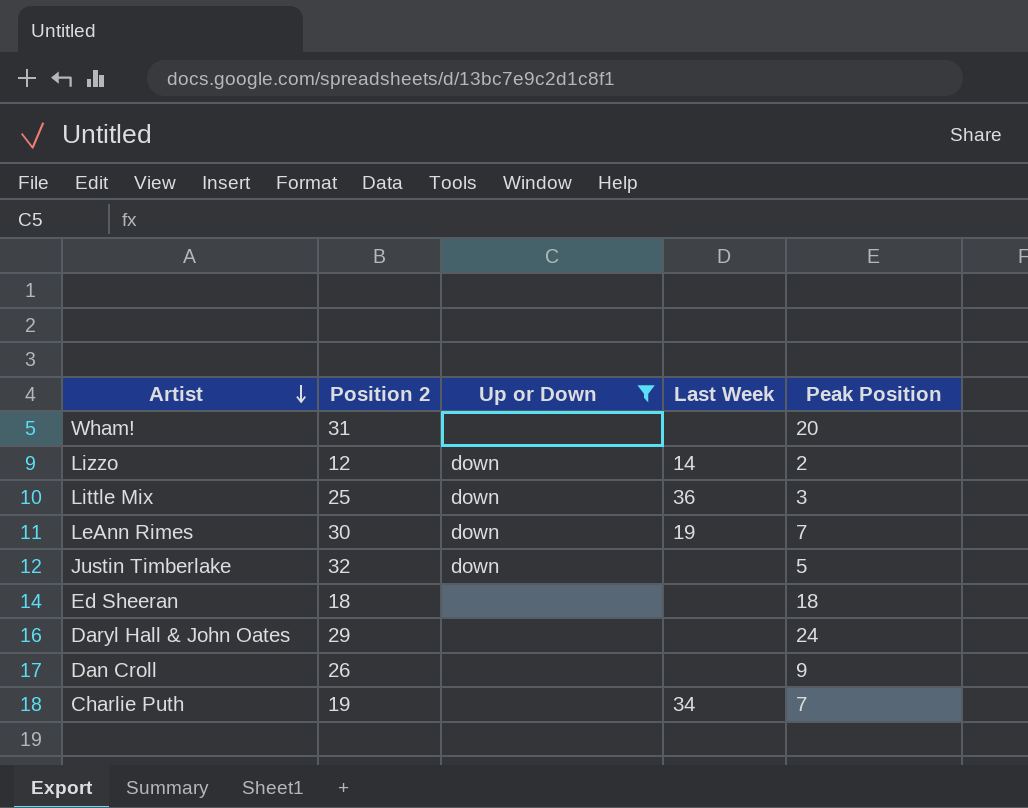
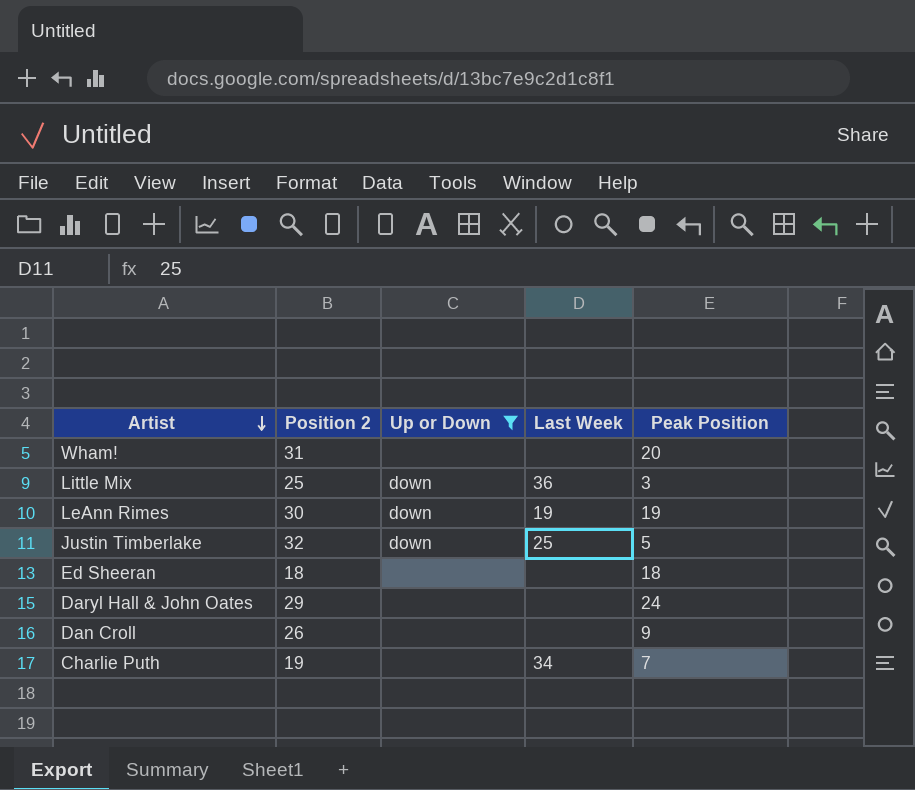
row Lizzo: 12 | down | 14 | 2 -> none
LeAnn Rimes | Peak Position: 7 -> 19
Justin Timberlake | Last Week: none -> 25

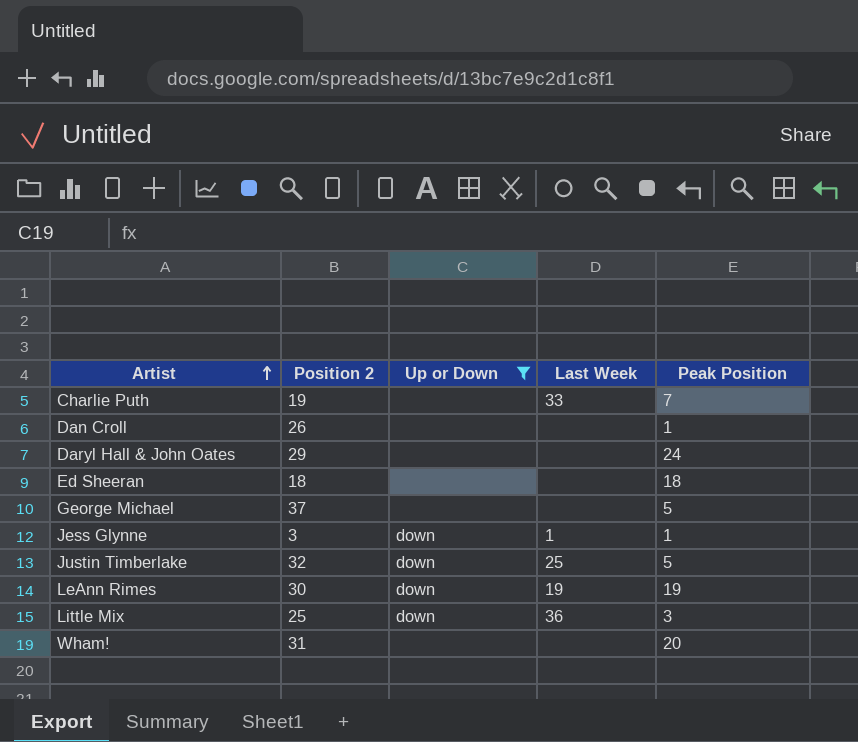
row order: Artist descending -> Artist ascending
Charlie Puth | Last Week: 34 -> 33
Dan Croll | Peak Position: 9 -> 1
row George Michael: none -> 37 | none | none | 5
row Jess Glynne: none -> 3 | down | 1 | 1

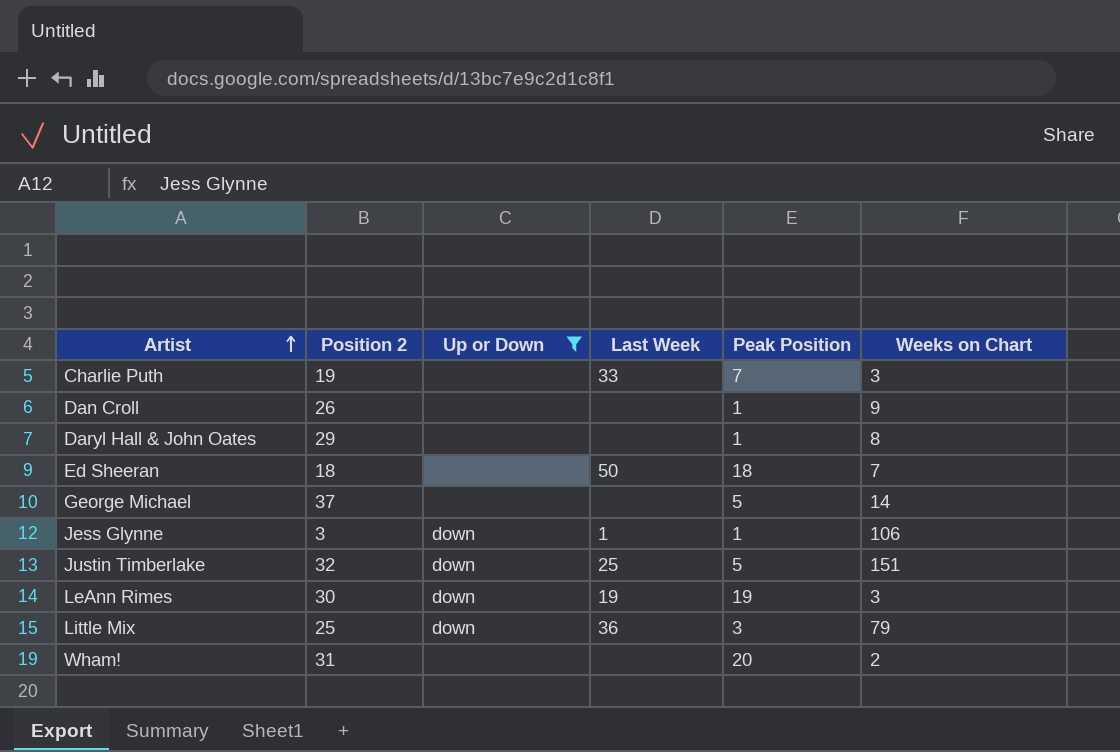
column Weeks on Chart | position: none -> 6
Daryl Hall & John Oates | Peak Position: 24 -> 1
Ed Sheeran | Last Week: none -> 50

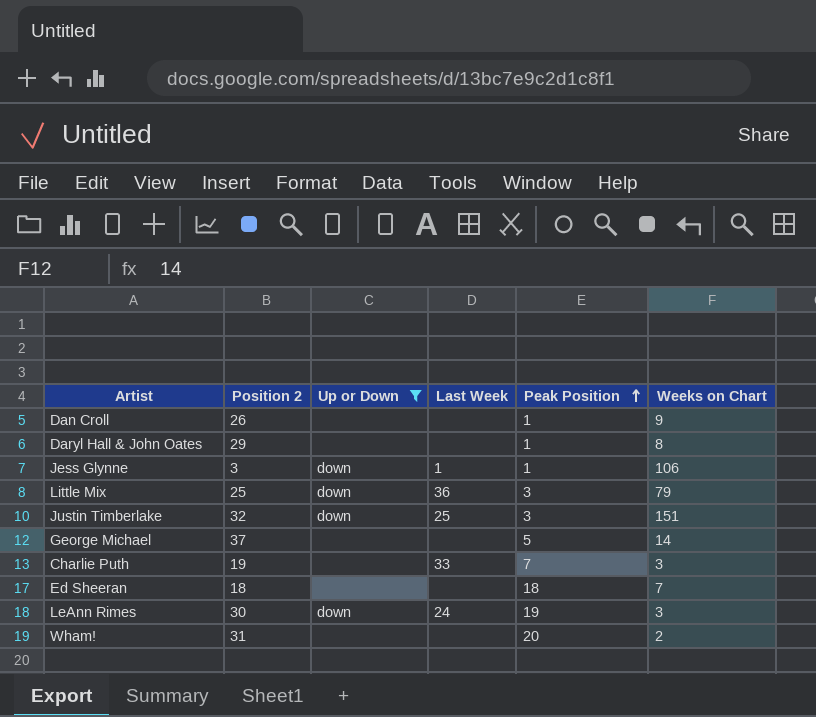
row order: Artist ascending -> Peak Position ascending
Justin Timberlake | Peak Position: 5 -> 3
Ed Sheeran | Last Week: 50 -> none
LeAnn Rimes | Last Week: 19 -> 24

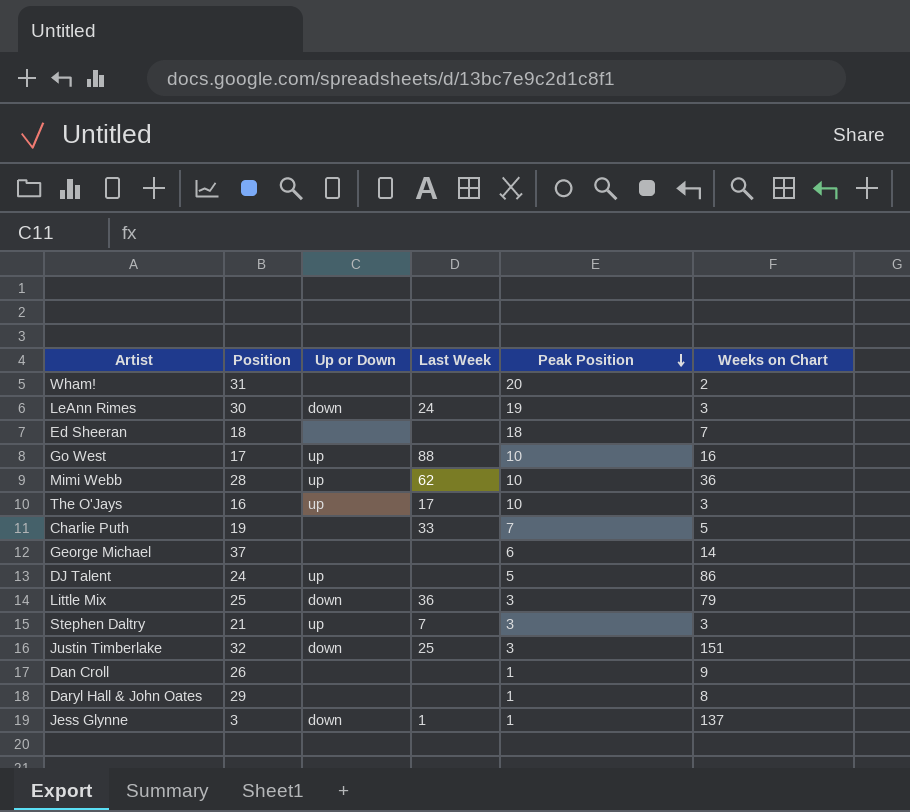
filter: Up or Down != up -> none
row order: Peak Position ascending -> Peak Position descending
column name: Position 2 -> Position
Charlie Puth | Weeks on Chart: 3 -> 5
George Michael | Peak Position: 5 -> 6
Jess Glynne | Weeks on Chart: 106 -> 137

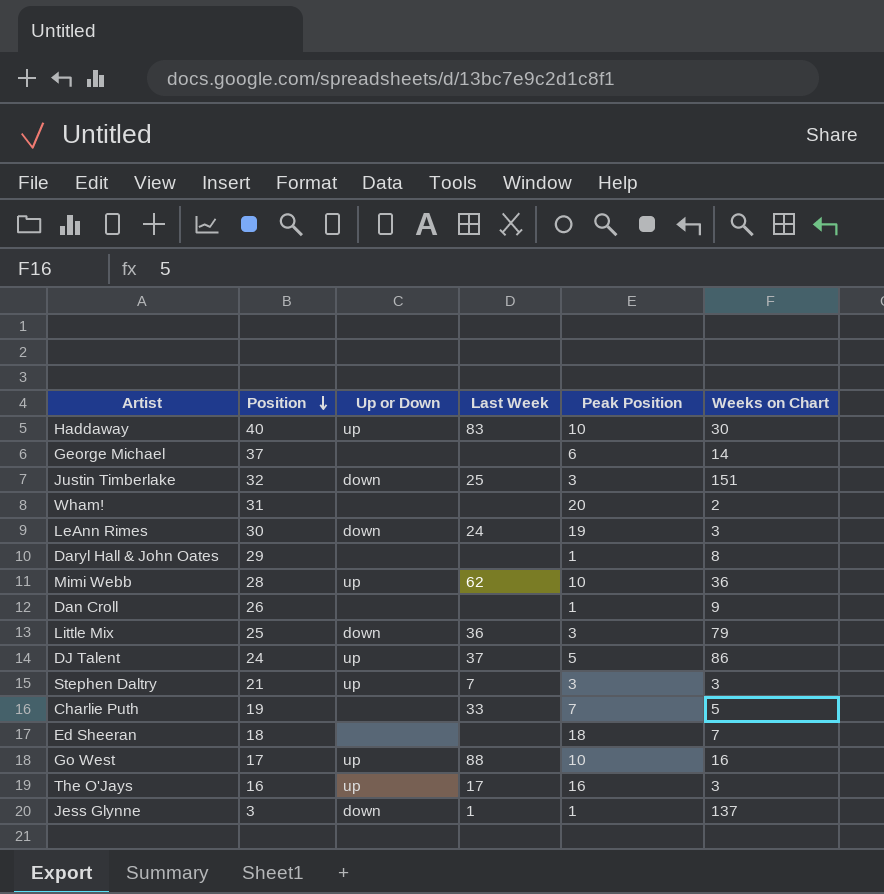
row order: Peak Position descending -> Position descending
row Haddaway: none -> 40 | up | 83 | 10 | 30
DJ Talent | Last Week: none -> 37
The O'Jays | Peak Position: 10 -> 16

